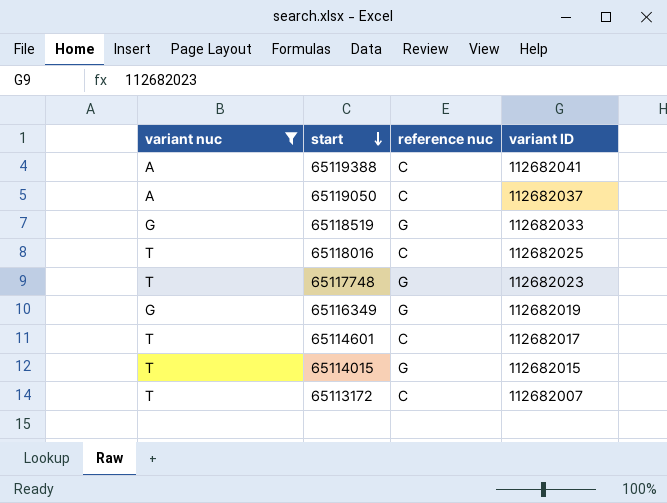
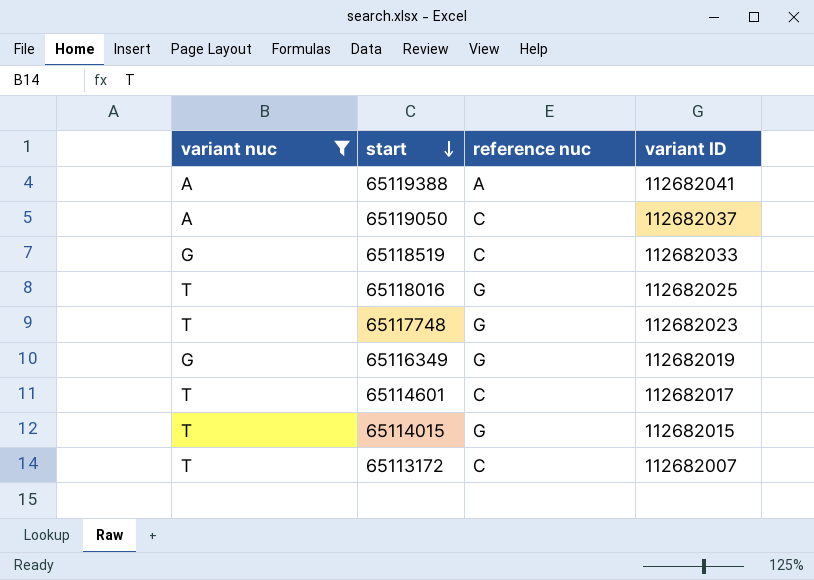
65119388 | reference nuc: C -> A
65118519 | reference nuc: G -> C
65118016 | reference nuc: C -> G

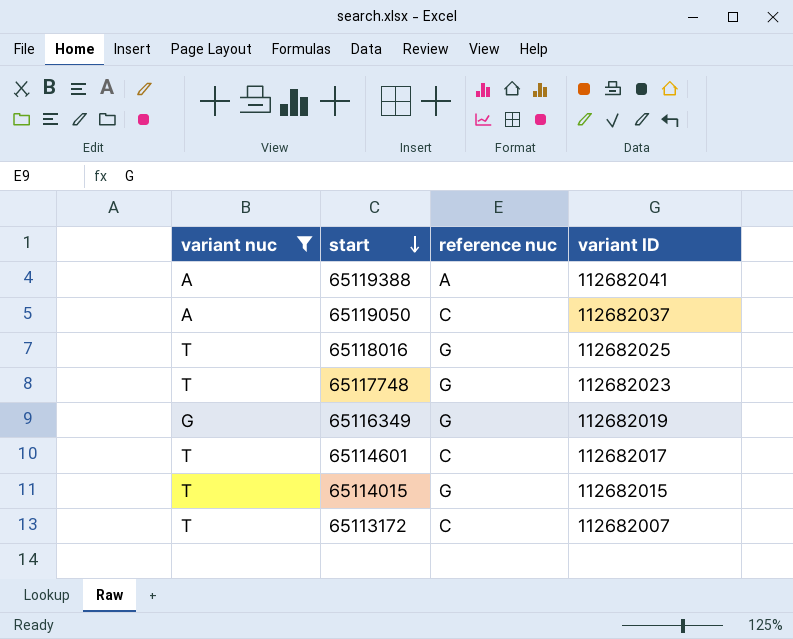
row 65118519: G | C | 112682033 -> none

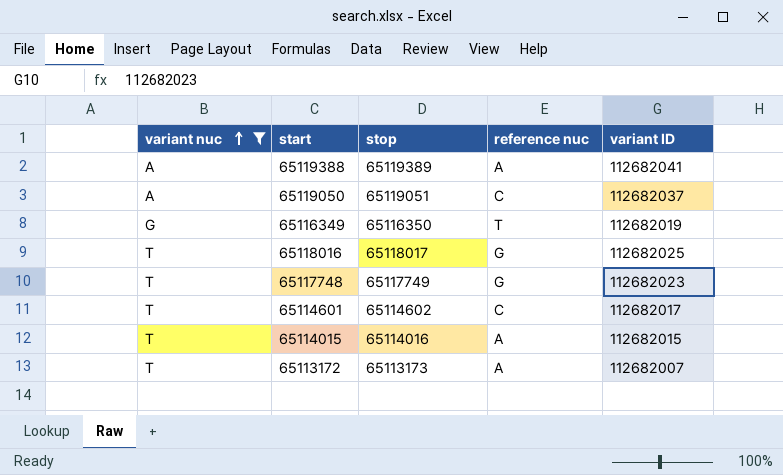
row order: start descending -> variant nuc ascending
column stop | position: none -> 3
65116349 | reference nuc: G -> T
65114015 | reference nuc: G -> A
65113172 | reference nuc: C -> A

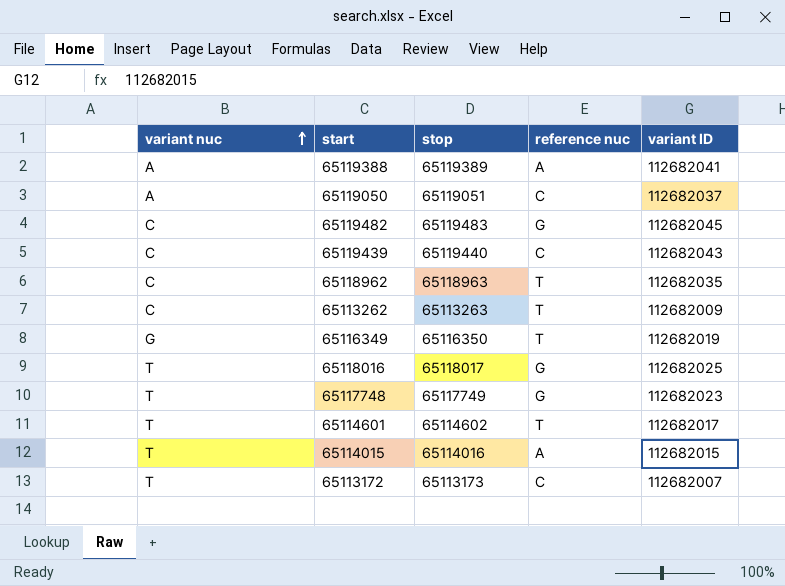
filter: variant nuc != C -> none
65114601 | reference nuc: C -> T
65113172 | reference nuc: A -> C

